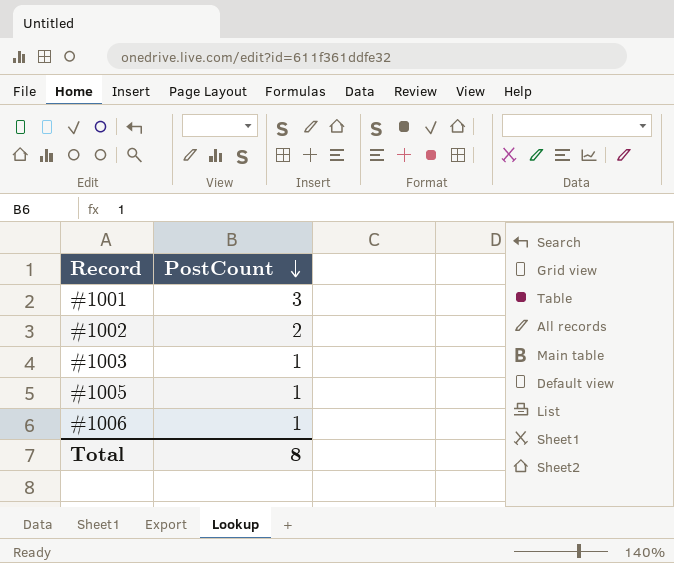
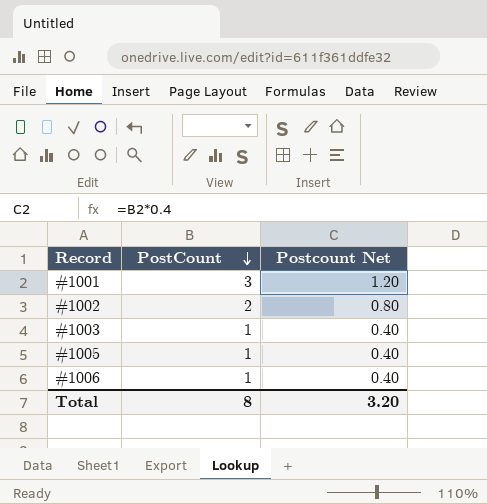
column Postcount Net | formula: none -> [PostCount] * 0.4

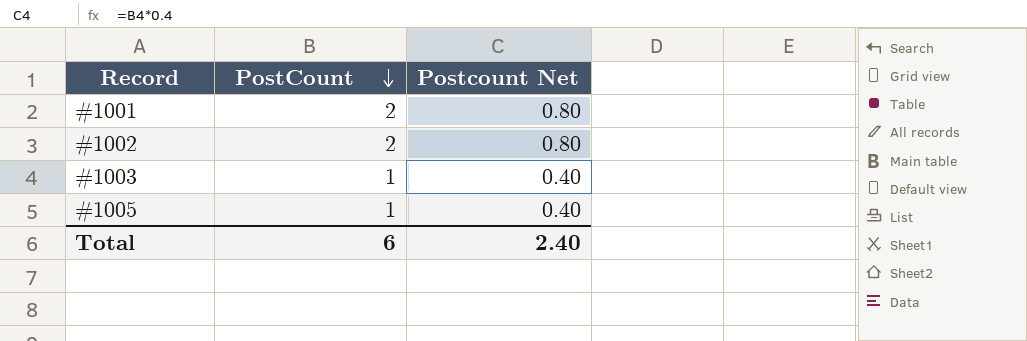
row #1006: 1 | 0.40 -> none
#1001 | PostCount: 3 -> 2
#1001 | Postcount Net: 1.20 -> 0.80
Total | PostCount: 8 -> 6
Total | Postcount Net: 3.20 -> 2.40

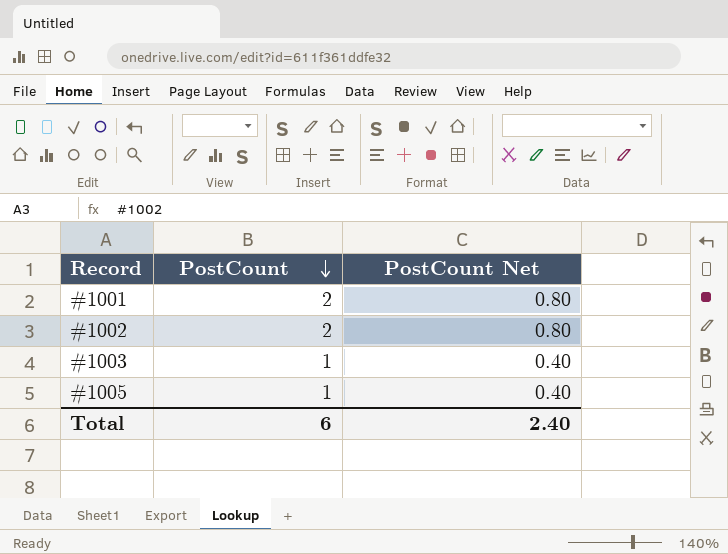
column name: Postcount Net -> PostCount Net

